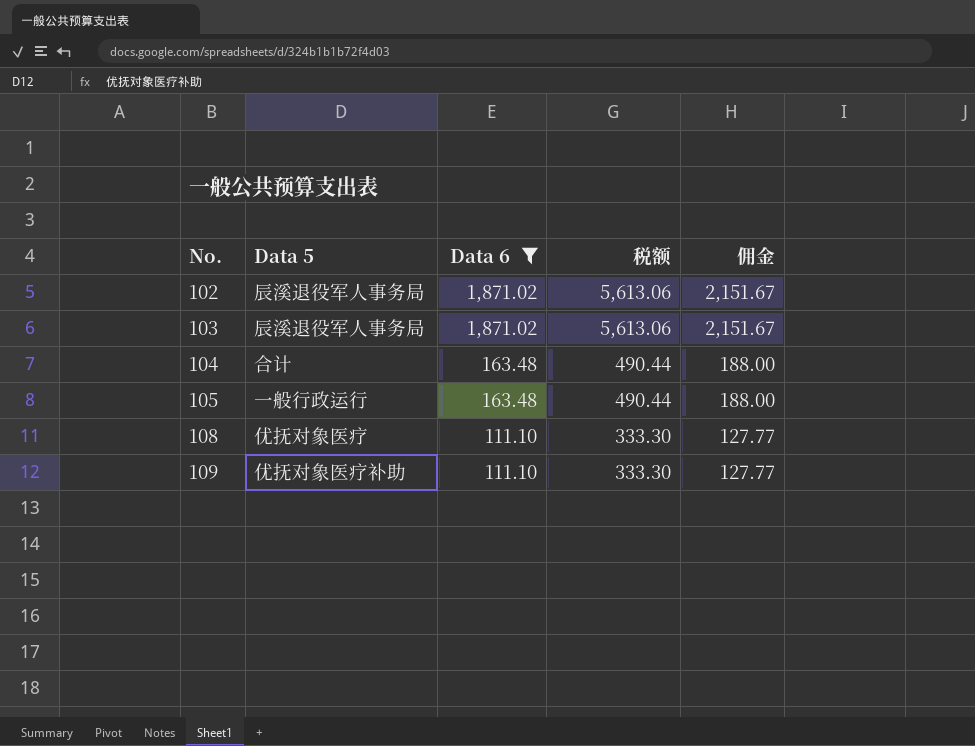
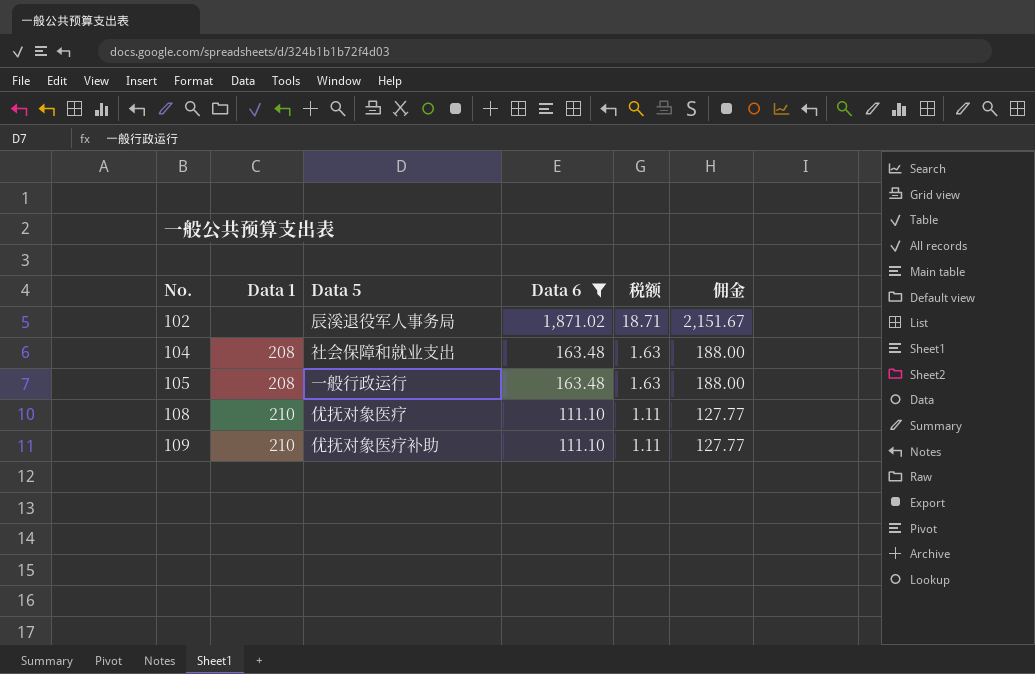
column Data 1 | position: none -> 2
column 税额 | formula: [Data 6] * 3 -> [Data 6] * 0.01
row 103: 辰溪退役军人事务局 | 1,871.02 | 5,613.06 | 2,151.67 -> none
104 | Data 5: 合计 -> 社会保障和就业支出

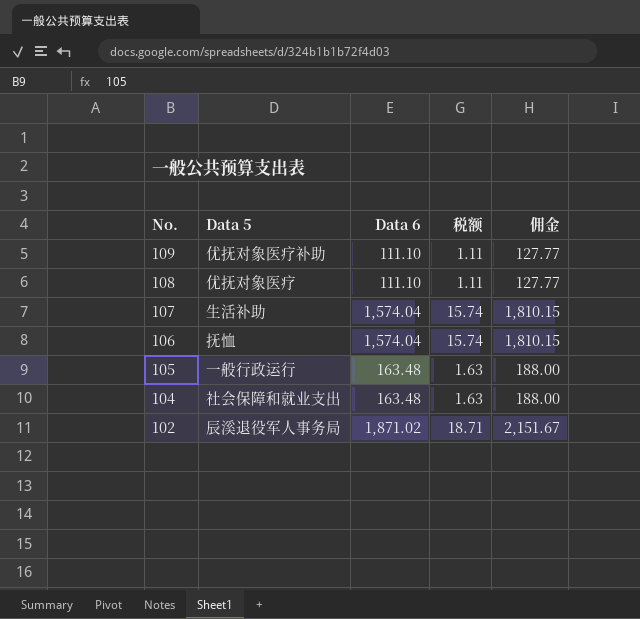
filter: Data 6 != 1,574.04 -> none
row order: No. ascending -> No. descending
column Data 1 | position: 2 -> none

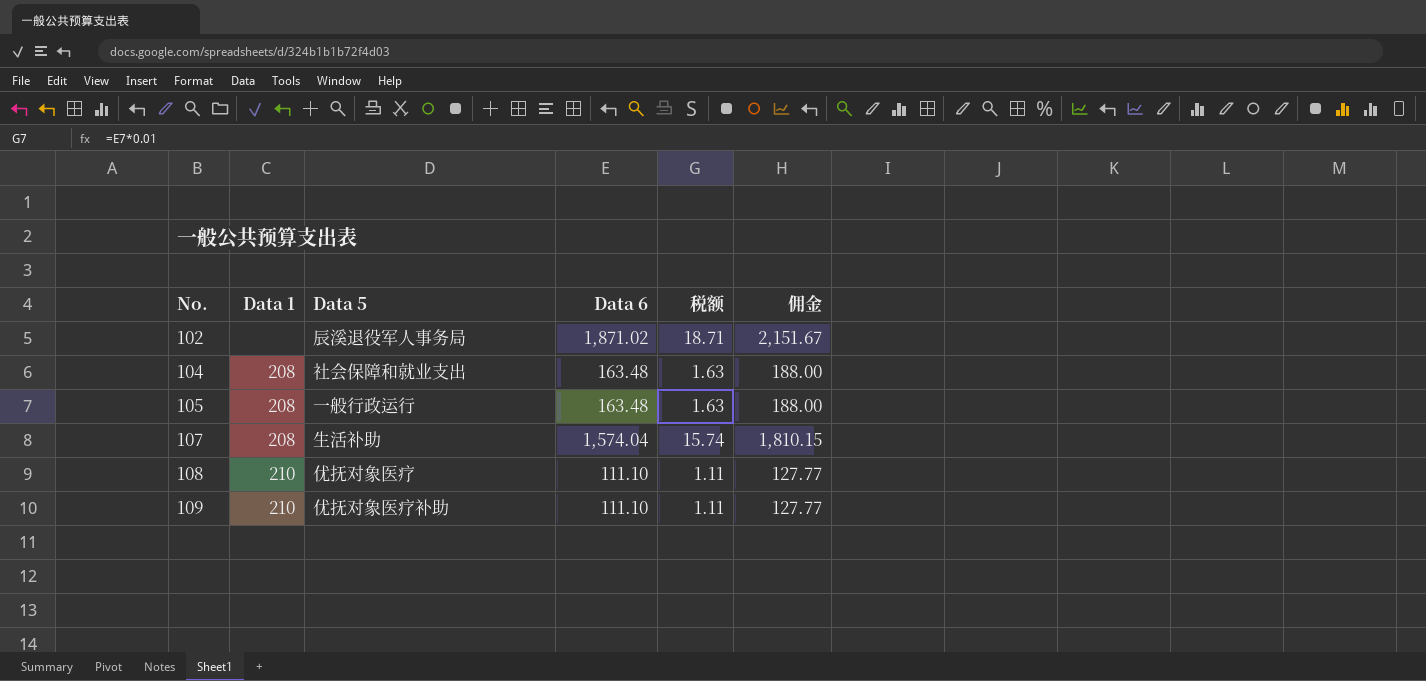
row order: No. descending -> No. ascending
column Data 1 | position: none -> 2
row 106: 抚恤 | 1,574.04 | 15.74 | 1,810.15 -> none

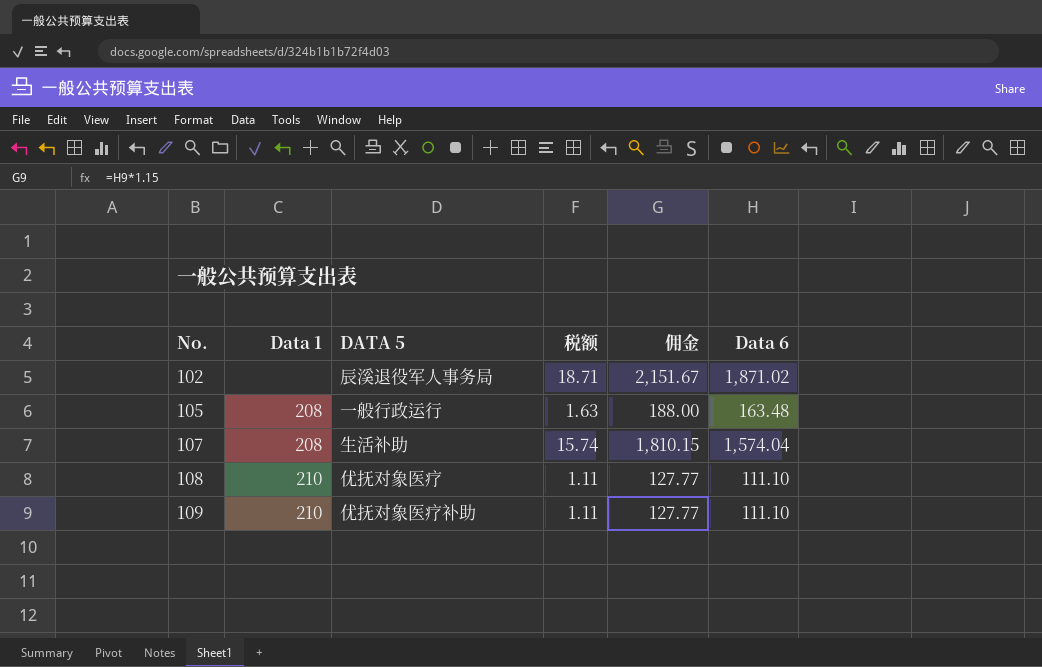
column name: Data 5 -> DATA 5
column Data 6 | position: 4 -> 6
row 104: 208 | 社会保障和就业支出 | 163.48 | 1.63 | 188.00 -> none

